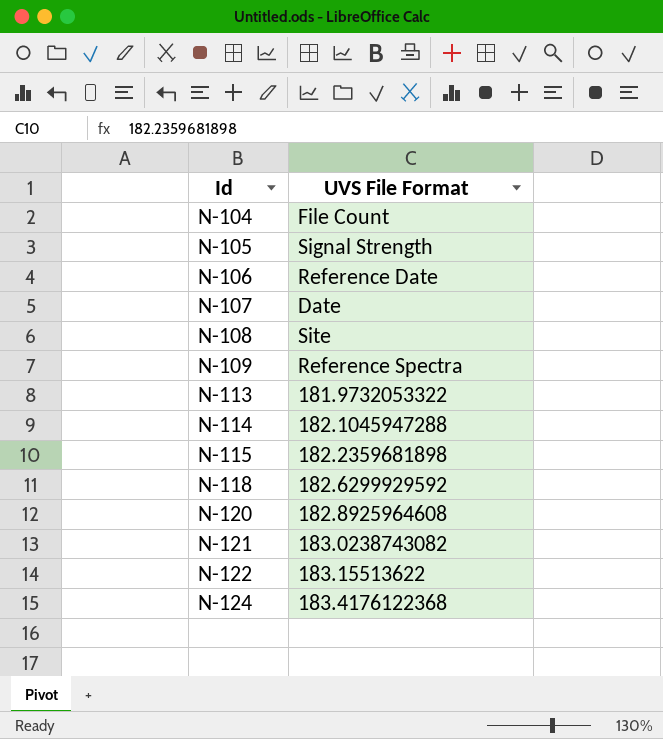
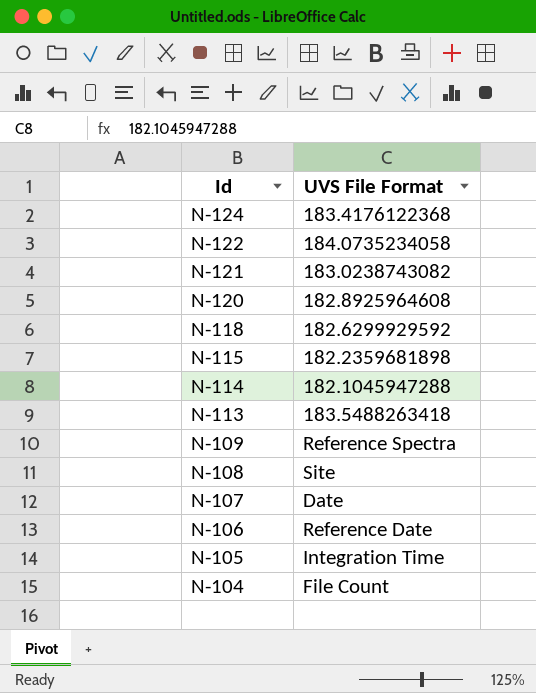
row order: Id ascending -> Id descending
N-122 | UVS File Format: 183.15513622 -> 184.0735234058
N-113 | UVS File Format: 181.9732053322 -> 183.5488263418
N-105 | UVS File Format: Signal Strength -> Integration Time

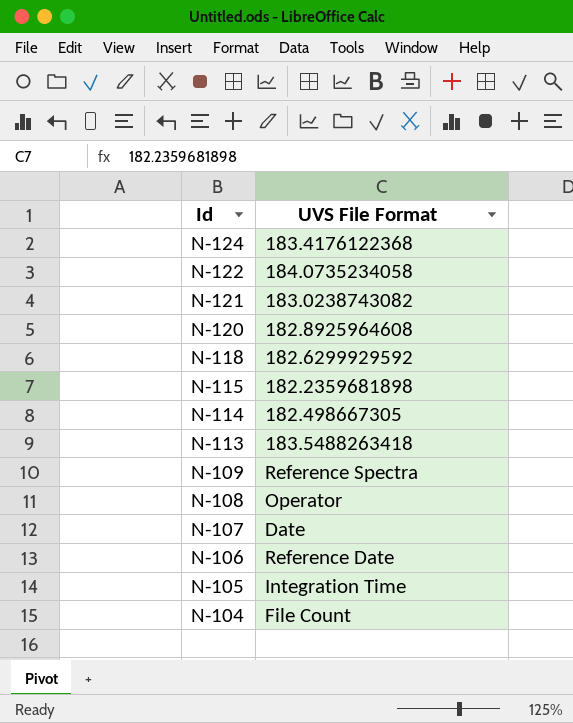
N-114 | UVS File Format: 182.1045947288 -> 182.498667305
N-108 | UVS File Format: Site -> Operator

